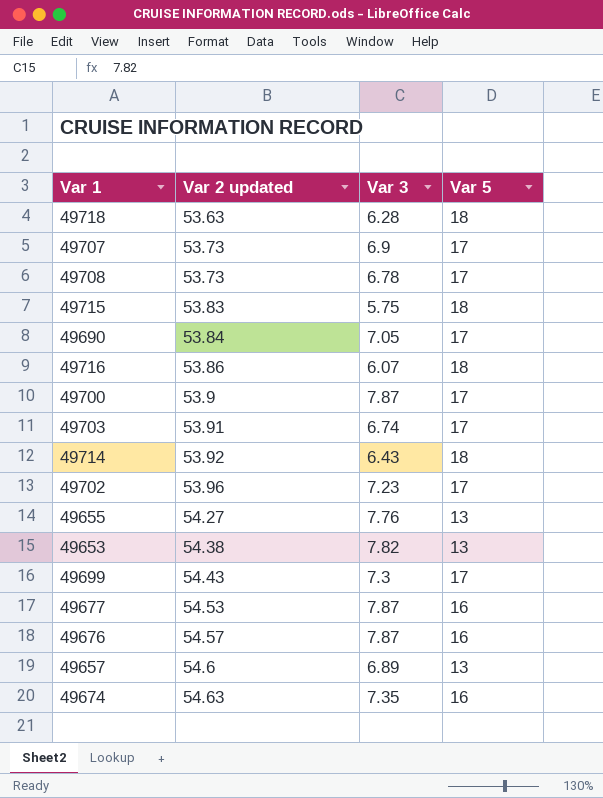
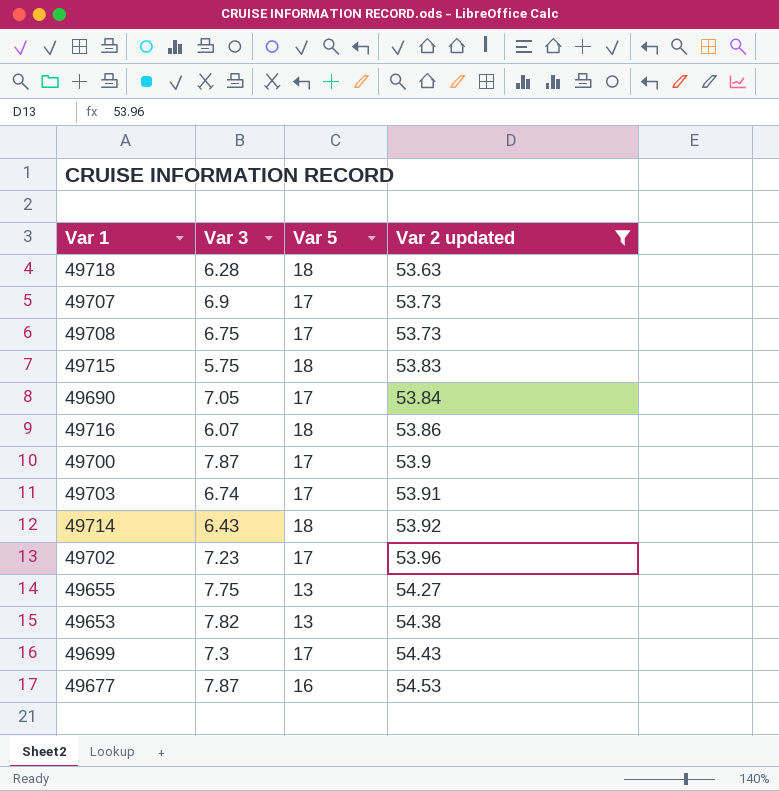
filter: none -> Var 2 updated <= 54.53
column Var 2 updated | position: 2 -> 4
49708 | Var 3: 6.78 -> 6.75
49655 | Var 3: 7.76 -> 7.75

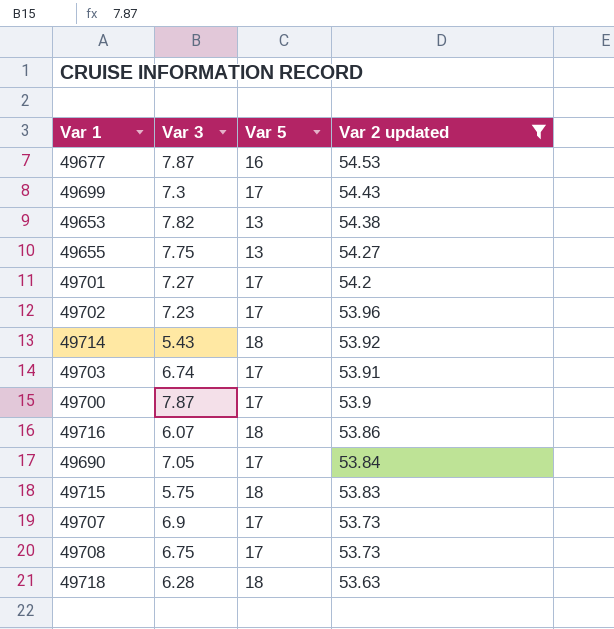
row order: Var 2 updated ascending -> Var 2 updated descending
row 49701: none -> 7.27 | 17 | 54.2
49714 | Var 3: 6.43 -> 5.43

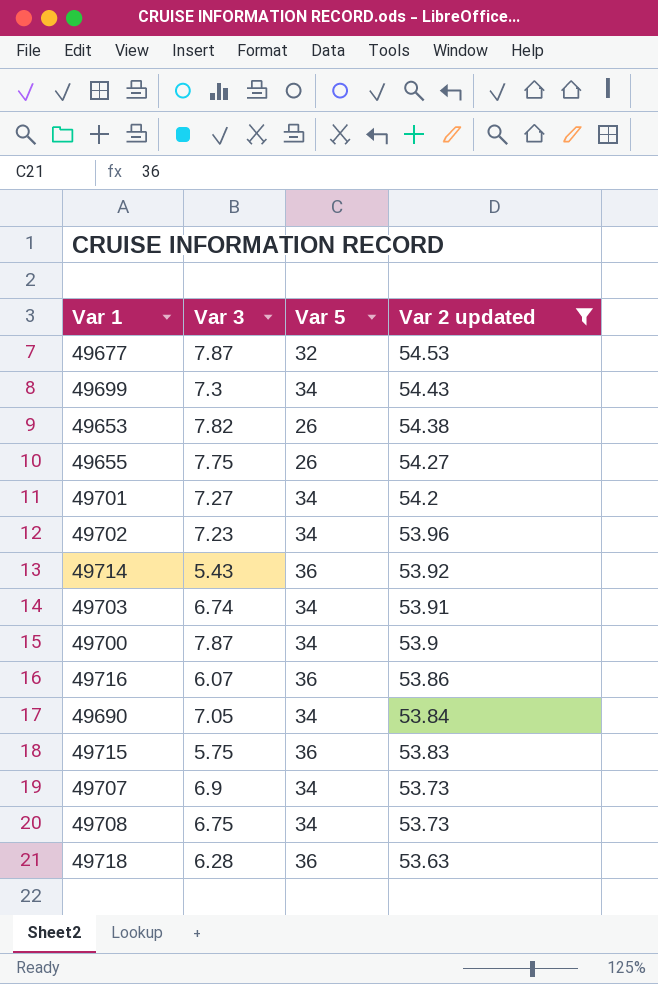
49677 | Var 5: 16 -> 32
49699 | Var 5: 17 -> 34
49653 | Var 5: 13 -> 26
49655 | Var 5: 13 -> 26
49701 | Var 5: 17 -> 34
49702 | Var 5: 17 -> 34
49714 | Var 5: 18 -> 36
49703 | Var 5: 17 -> 34
49700 | Var 5: 17 -> 34
49716 | Var 5: 18 -> 36
49690 | Var 5: 17 -> 34
49715 | Var 5: 18 -> 36
49707 | Var 5: 17 -> 34
49708 | Var 5: 17 -> 34
49718 | Var 5: 18 -> 36

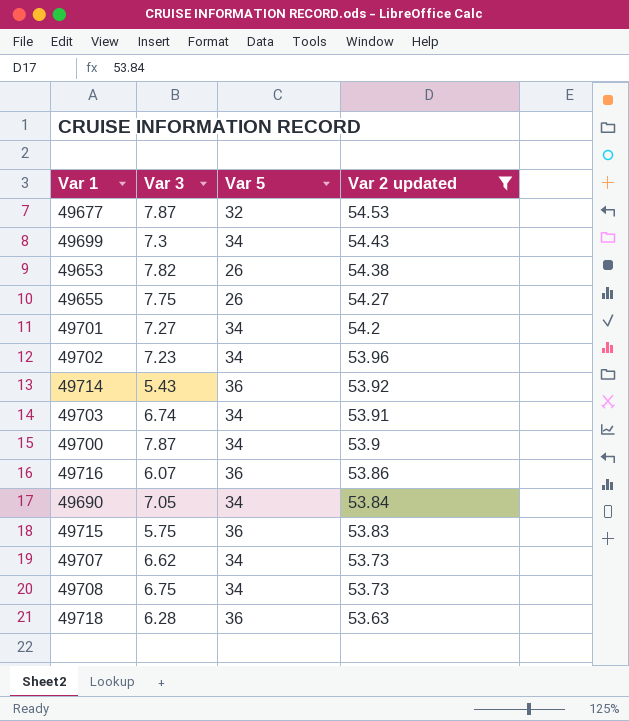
49707 | Var 3: 6.9 -> 6.62

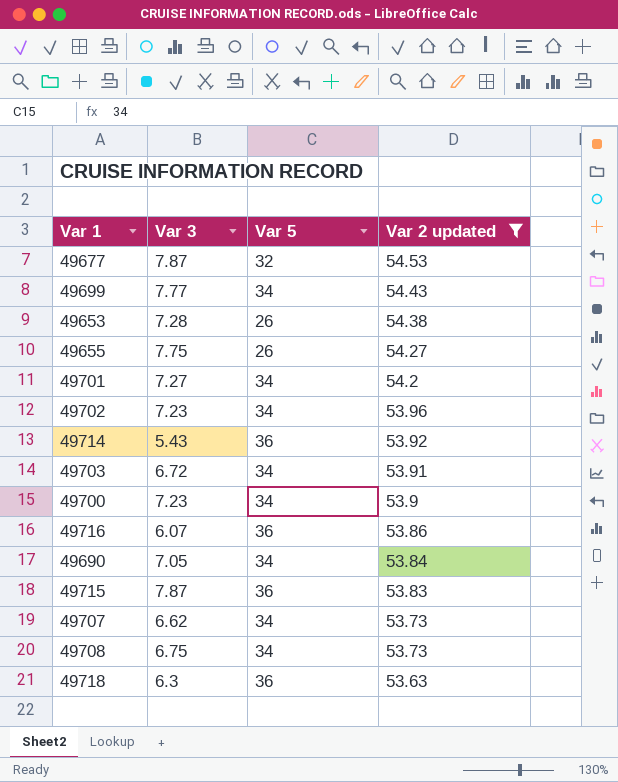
49699 | Var 3: 7.3 -> 7.77
49653 | Var 3: 7.82 -> 7.28
49703 | Var 3: 6.74 -> 6.72
49700 | Var 3: 7.87 -> 7.23
49715 | Var 3: 5.75 -> 7.87
49718 | Var 3: 6.28 -> 6.3

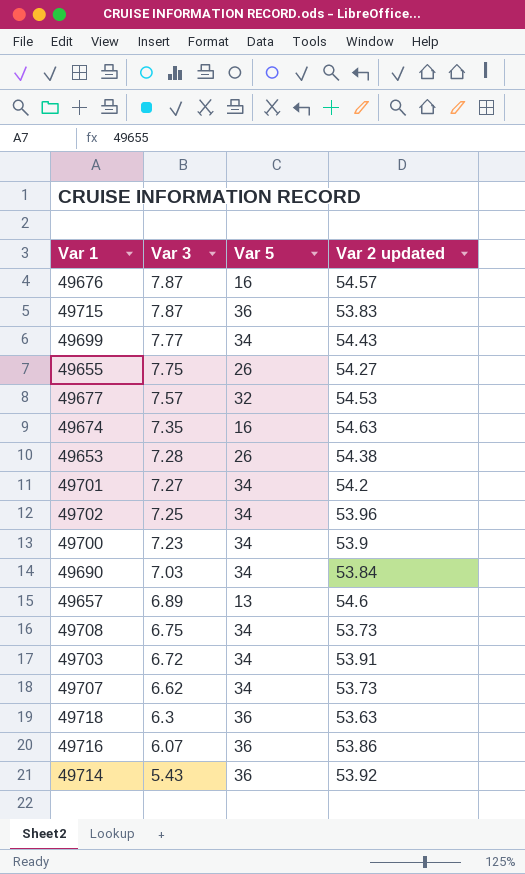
filter: Var 2 updated <= 54.53 -> none
row order: Var 2 updated descending -> Var 3 descending
49677 | Var 3: 7.87 -> 7.57
49702 | Var 3: 7.23 -> 7.25
49690 | Var 3: 7.05 -> 7.03

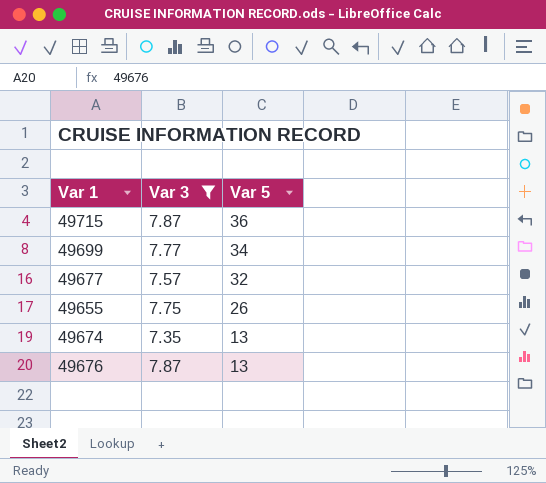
filter: none -> Var 3 >= 7.35
row order: Var 3 descending -> Var 5 descending
column Var 2 updated | position: 4 -> none
49674 | Var 5: 16 -> 13
49676 | Var 5: 16 -> 13

